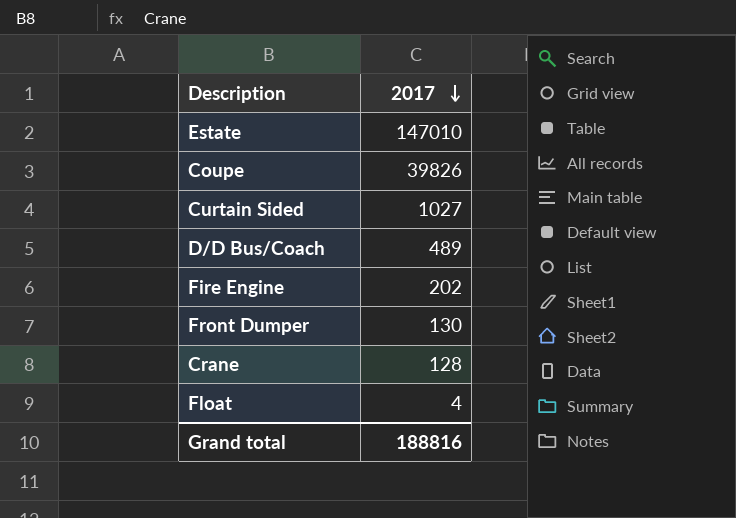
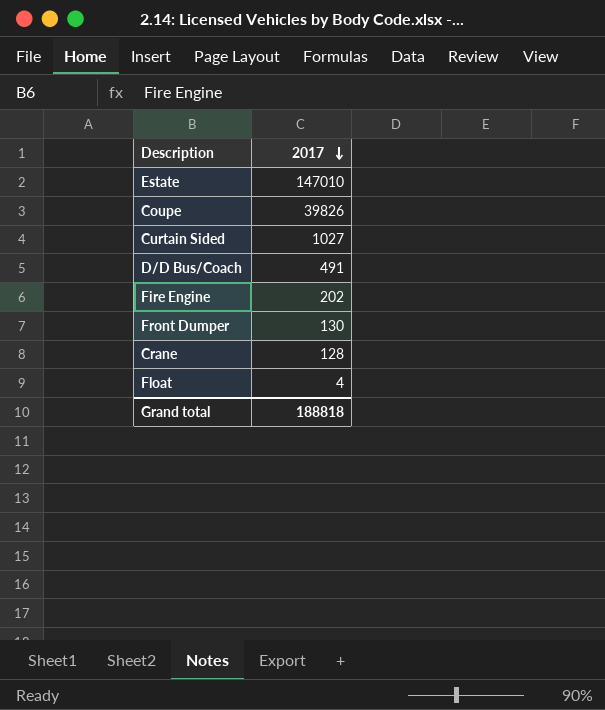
D/D Bus/Coach | 2017: 489 -> 491
Grand total | 2017: 188816 -> 188818

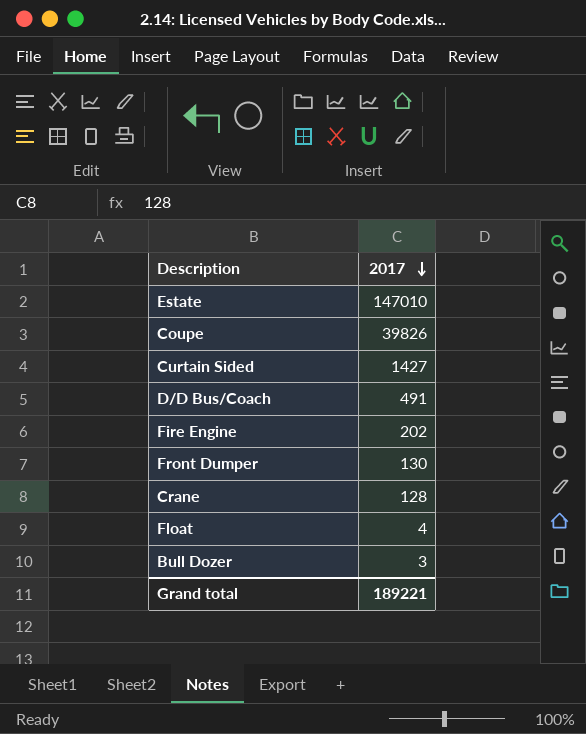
Curtain Sided | 2017: 1027 -> 1427
row Bull Dozer: none -> 3
Grand total | 2017: 188818 -> 189221

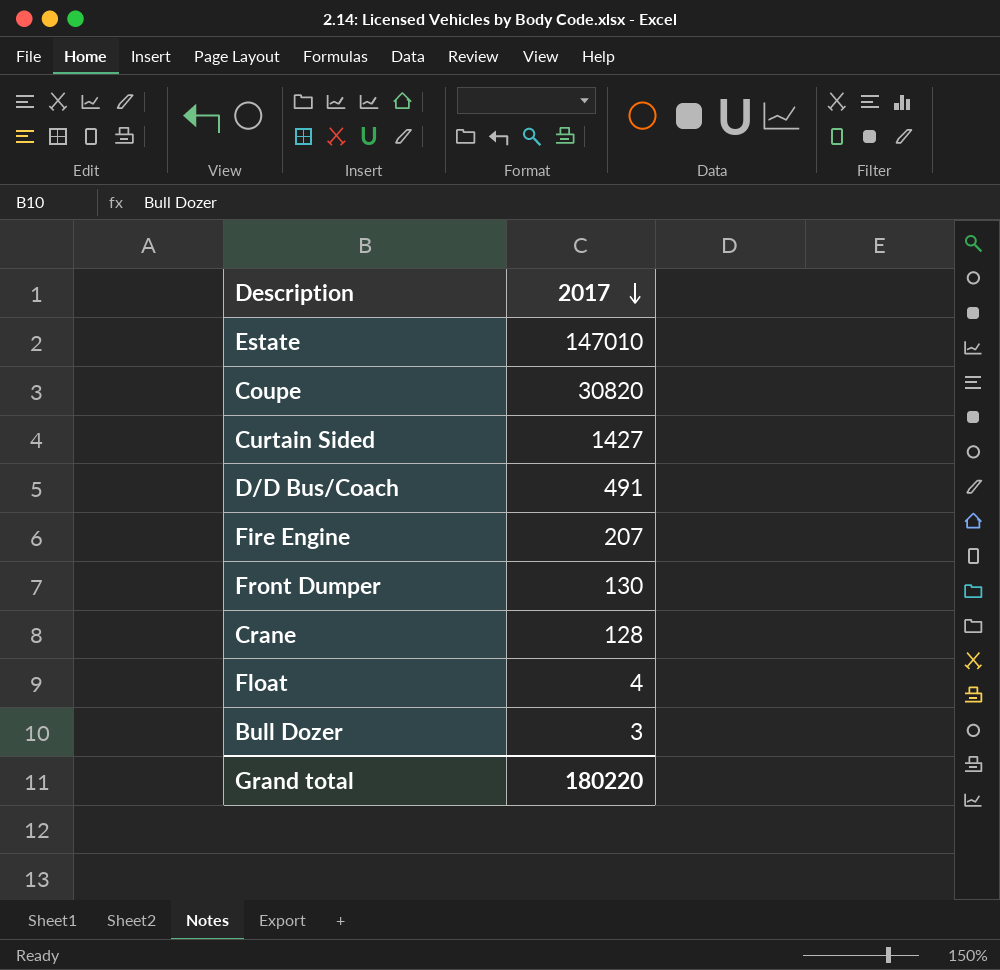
Coupe | 2017: 39826 -> 30820
Fire Engine | 2017: 202 -> 207
Grand total | 2017: 189221 -> 180220

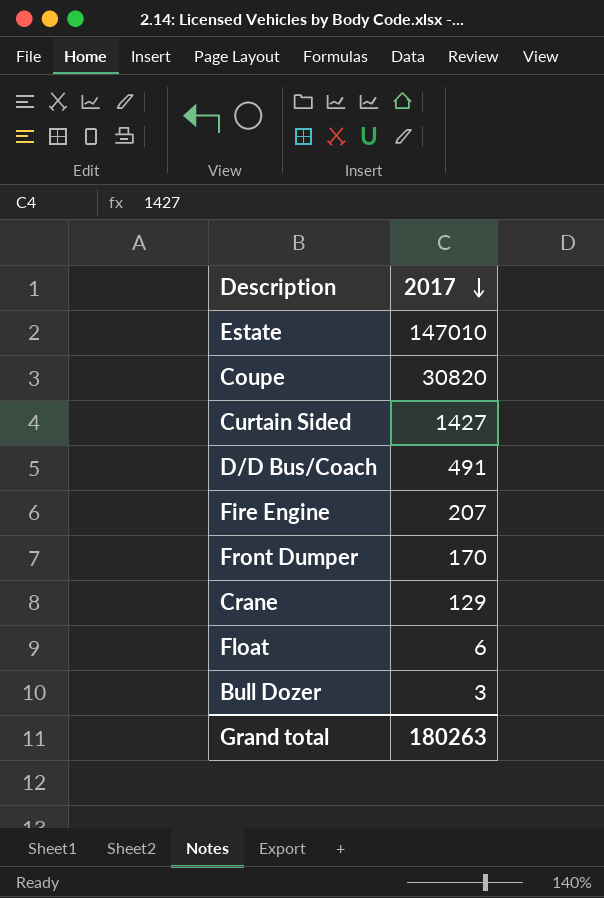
Front Dumper | 2017: 130 -> 170
Crane | 2017: 128 -> 129
Float | 2017: 4 -> 6
Grand total | 2017: 180220 -> 180263

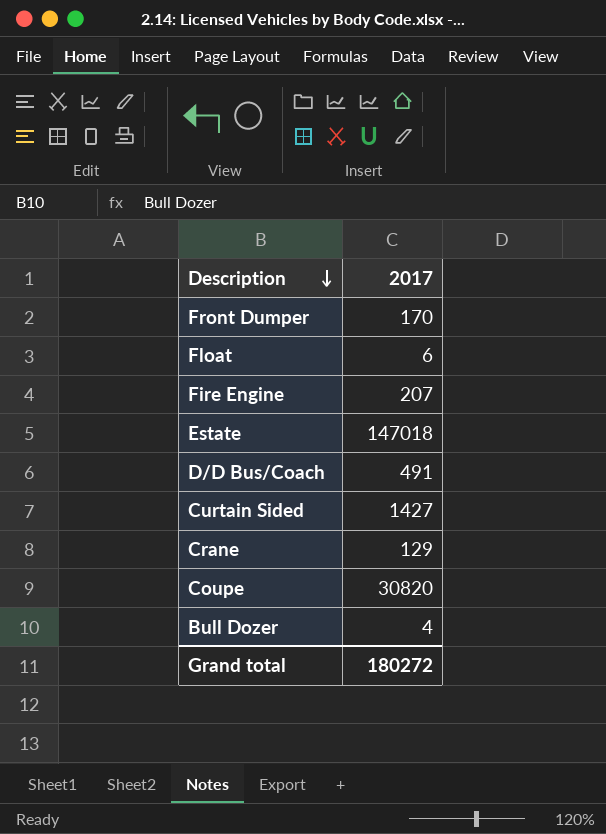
row order: 2017 descending -> Description descending
Estate | 2017: 147010 -> 147018
Bull Dozer | 2017: 3 -> 4
Grand total | 2017: 180263 -> 180272

